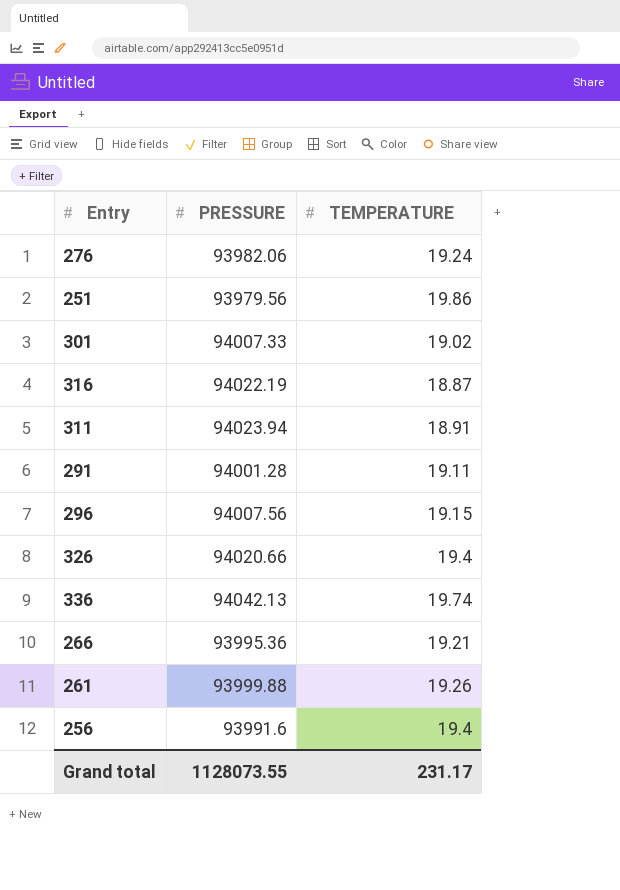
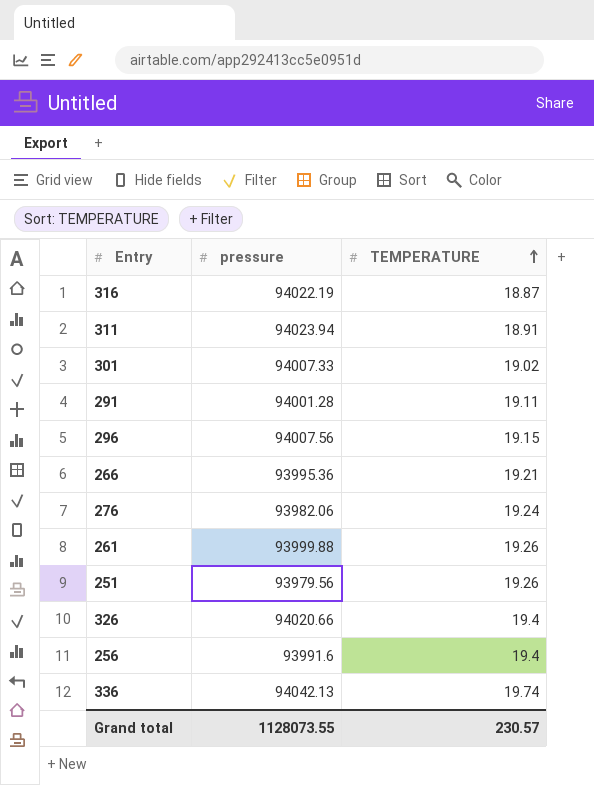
row order: none -> TEMPERATURE ascending
column name: PRESSURE -> pressure
251 | TEMPERATURE: 19.86 -> 19.26
Grand total | TEMPERATURE: 231.17 -> 230.57

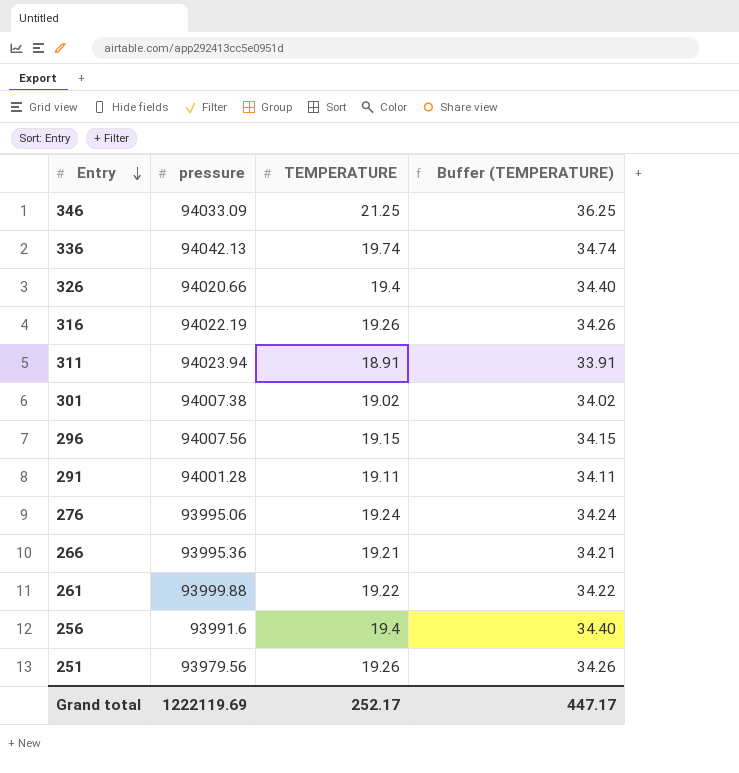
row order: TEMPERATURE ascending -> Entry descending
column Buffer (TEMPERATURE) | formula: none -> [TEMPERATURE] + 15
row 346: none -> 94033.09 | 21.25 | 36.25
316 | TEMPERATURE: 18.87 -> 19.26
301 | pressure: 94007.33 -> 94007.38
276 | pressure: 93982.06 -> 93995.06
261 | TEMPERATURE: 19.26 -> 19.22
Grand total | pressure: 1128073.55 -> 1222119.69
Grand total | TEMPERATURE: 230.57 -> 252.17

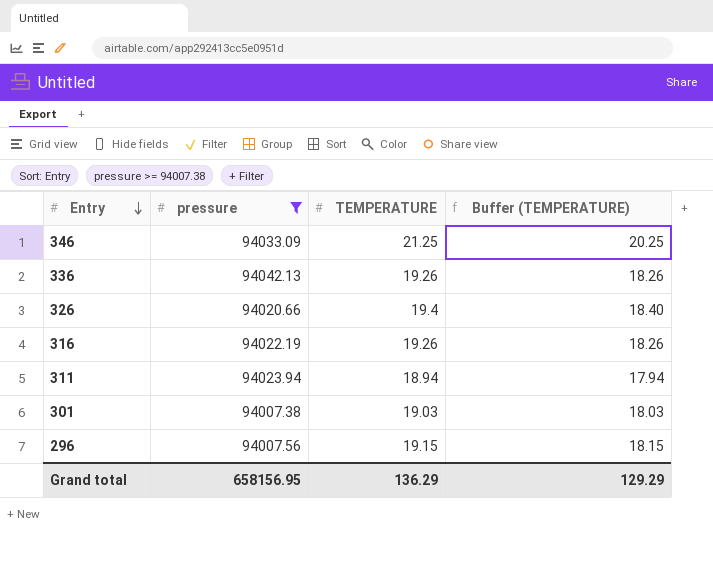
filter: none -> pressure >= 94007.38
column Buffer (TEMPERATURE) | formula: [TEMPERATURE] + 15 -> [TEMPERATURE] - 1
336 | TEMPERATURE: 19.74 -> 19.26
311 | TEMPERATURE: 18.91 -> 18.94
301 | TEMPERATURE: 19.02 -> 19.03
Grand total | pressure: 1222119.69 -> 658156.95
Grand total | TEMPERATURE: 252.17 -> 136.29
Grand total | Buffer (TEMPERATURE): 447.17 -> 129.29

